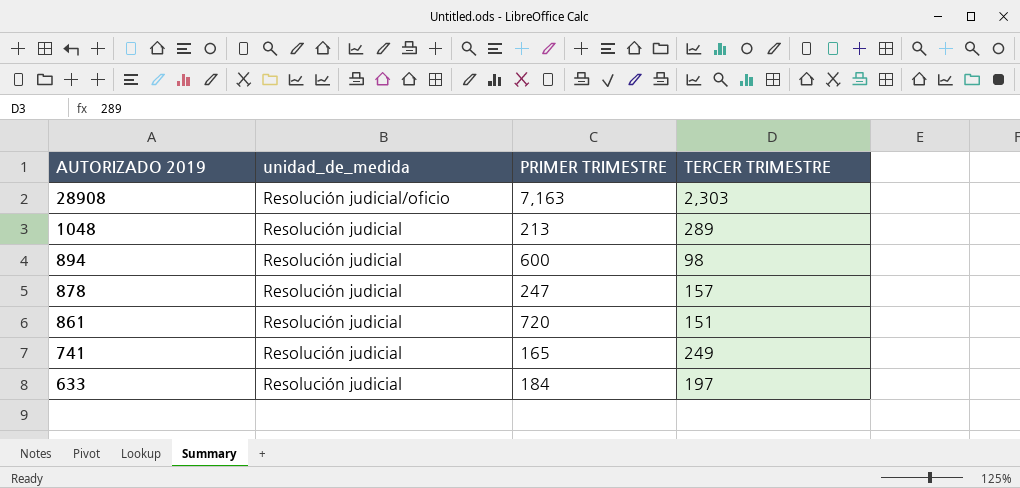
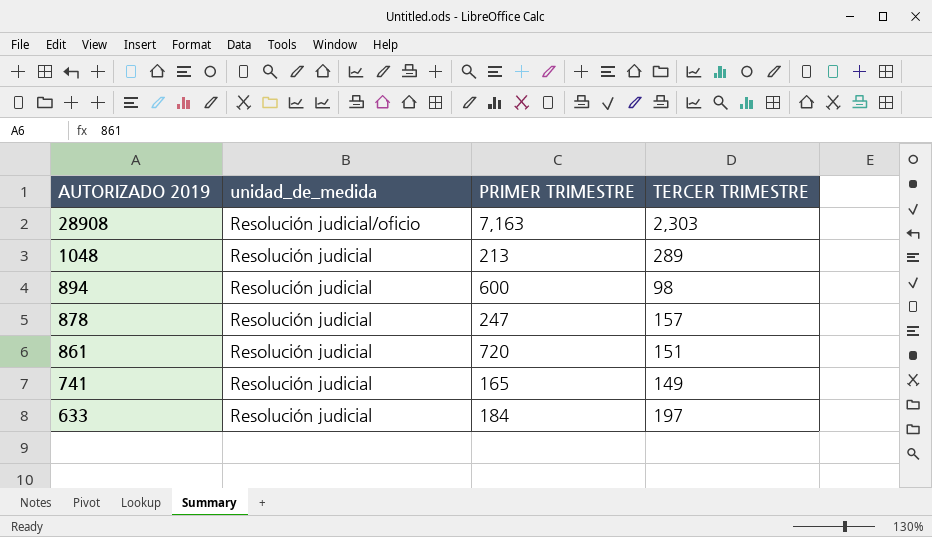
741 | TERCER TRIMESTRE: 249 -> 149

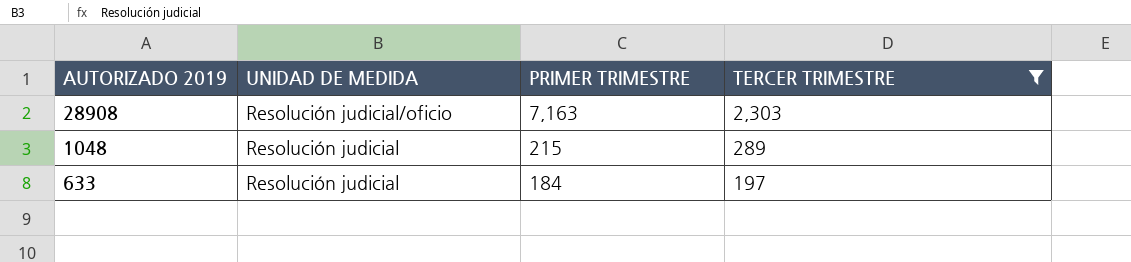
filter: none -> TERCER TRIMESTRE >= 197
column name: unidad_de_medida -> UNIDAD DE MEDIDA
1048 | PRIMER TRIMESTRE: 213 -> 215

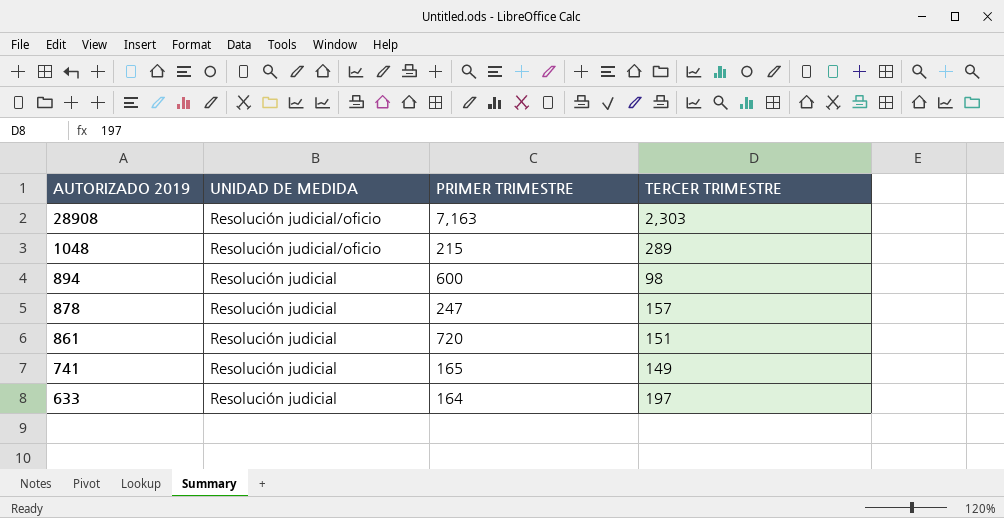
filter: TERCER TRIMESTRE >= 197 -> none
1048 | UNIDAD DE MEDIDA: Resolución judicial -> Resolución judicial/oficio
633 | PRIMER TRIMESTRE: 184 -> 164

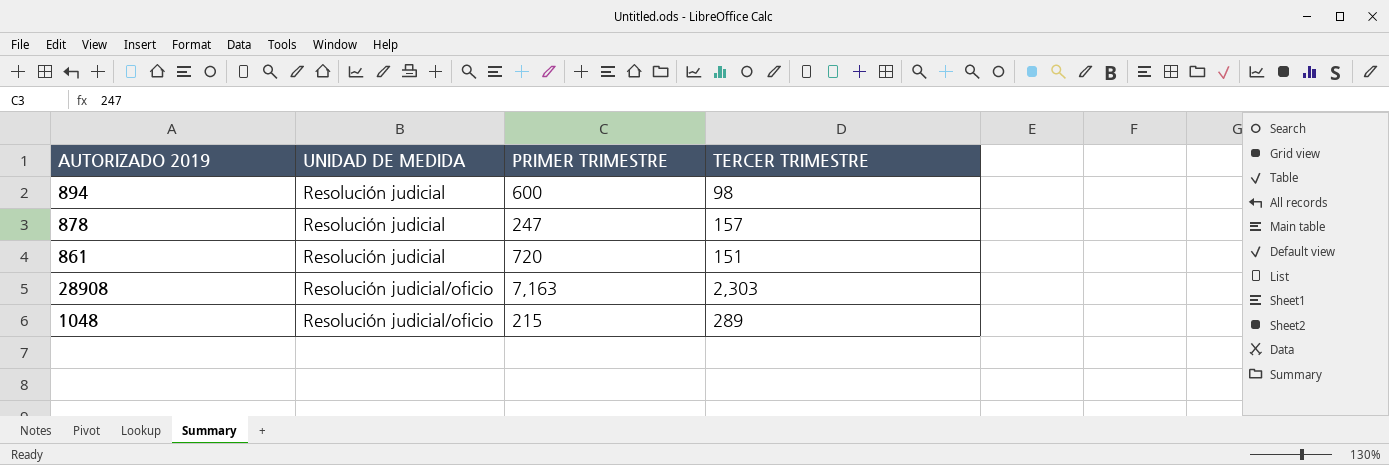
row order: AUTORIZADO 2019 descending -> UNIDAD DE MEDIDA ascending
row 741: Resolución judicial | 165 | 149 -> none
row 633: Resolución judicial | 164 | 197 -> none

